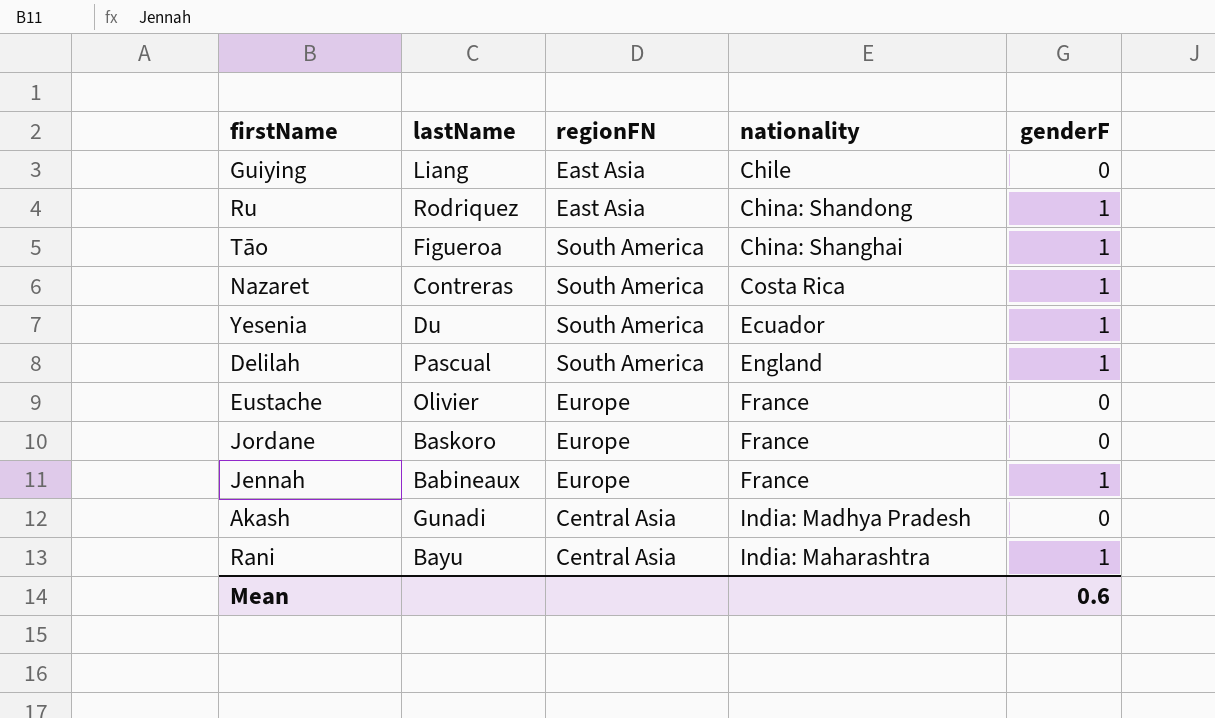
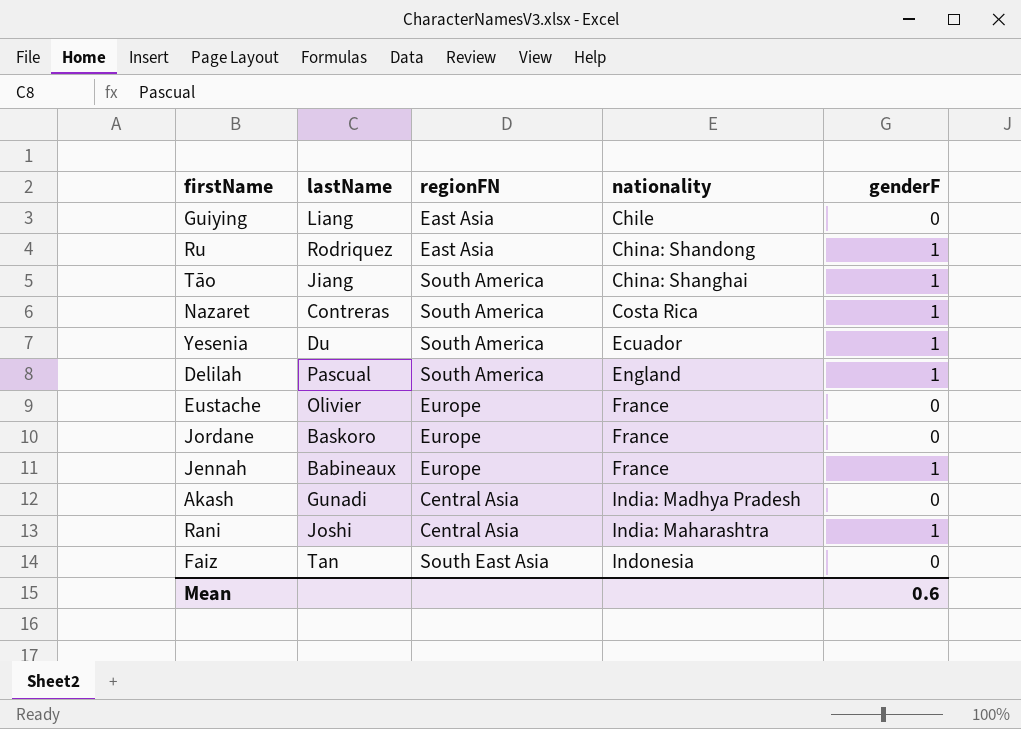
Tāo | lastName: Figueroa -> Jiang
Rani | lastName: Bayu -> Joshi
row Faiz: none -> Tan | South East Asia | Indonesia | 0

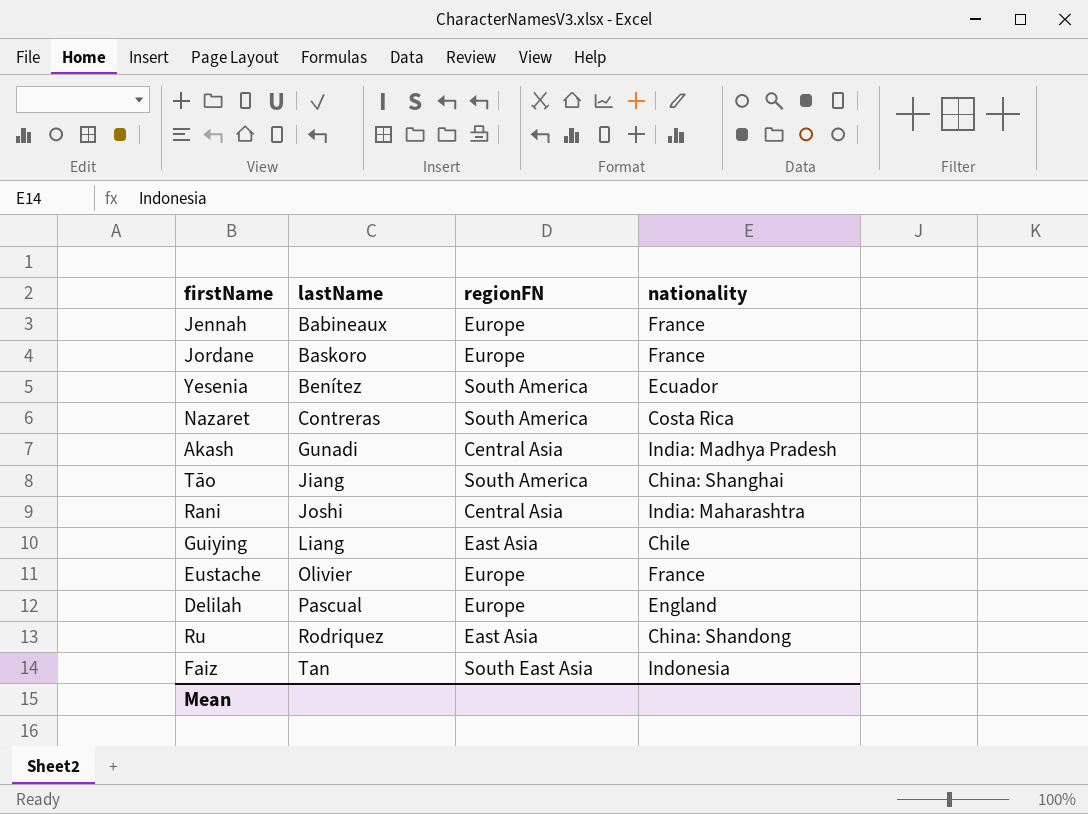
row order: nationality ascending -> lastName ascending
column genderF | position: 5 -> none
Yesenia | lastName: Du -> Benítez
Delilah | regionFN: South America -> Europe

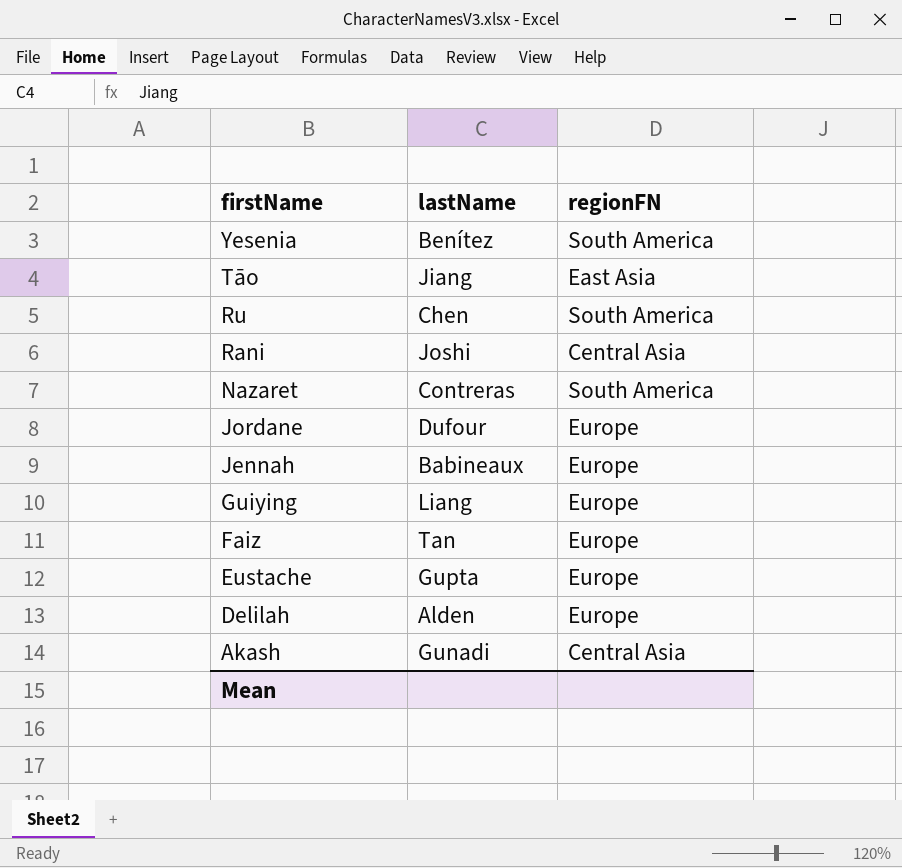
row order: lastName ascending -> firstName descending
column nationality | position: 4 -> none
Tāo | regionFN: South America -> East Asia
Ru | lastName: Rodriquez -> Chen
Ru | regionFN: East Asia -> South America
Jordane | lastName: Baskoro -> Dufour
Guiying | regionFN: East Asia -> Europe
Faiz | regionFN: South East Asia -> Europe
Eustache | lastName: Olivier -> Gupta
Delilah | lastName: Pascual -> Alden

